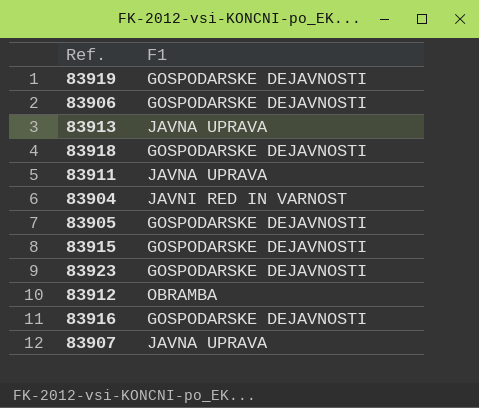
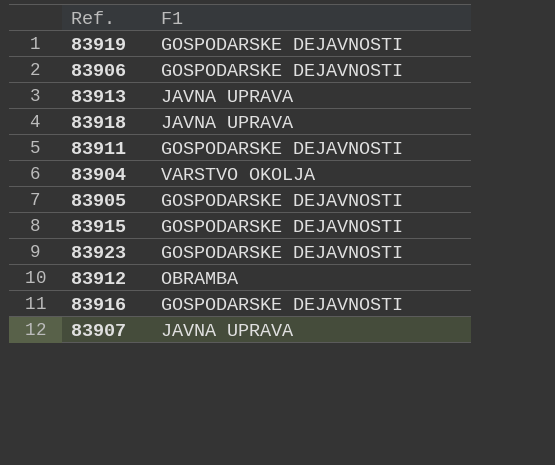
83918 | F1: GOSPODARSKE DEJAVNOSTI -> JAVNA UPRAVA
83911 | F1: JAVNA UPRAVA -> GOSPODARSKE DEJAVNOSTI
83904 | F1: JAVNI RED IN VARNOST -> VARSTVO OKOLJA

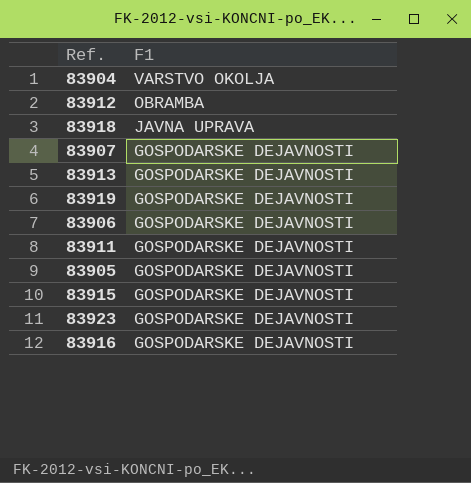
row order: none -> F1 descending
83907 | F1: JAVNA UPRAVA -> GOSPODARSKE DEJAVNOSTI
83913 | F1: JAVNA UPRAVA -> GOSPODARSKE DEJAVNOSTI

